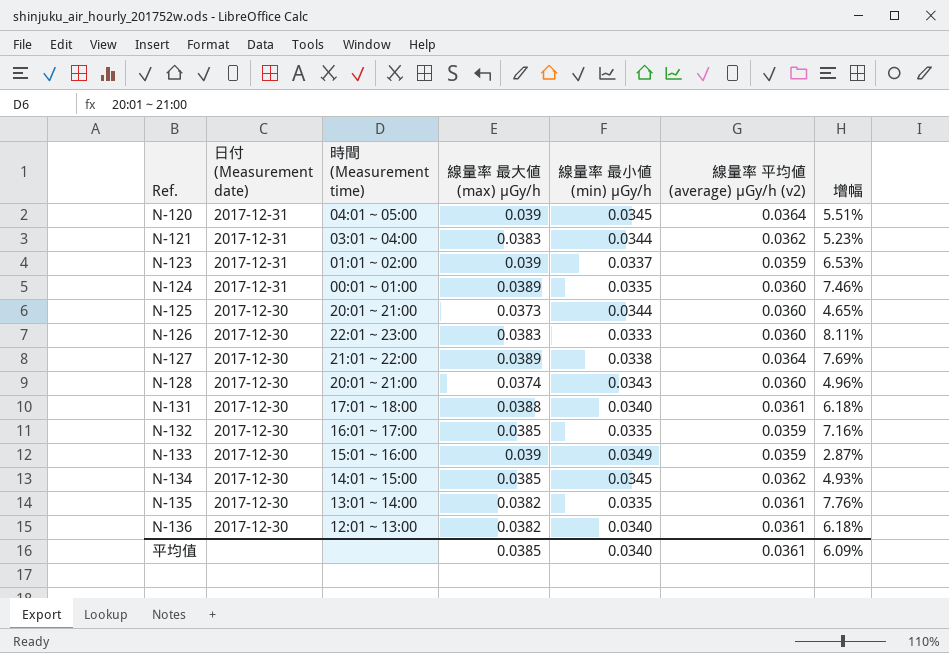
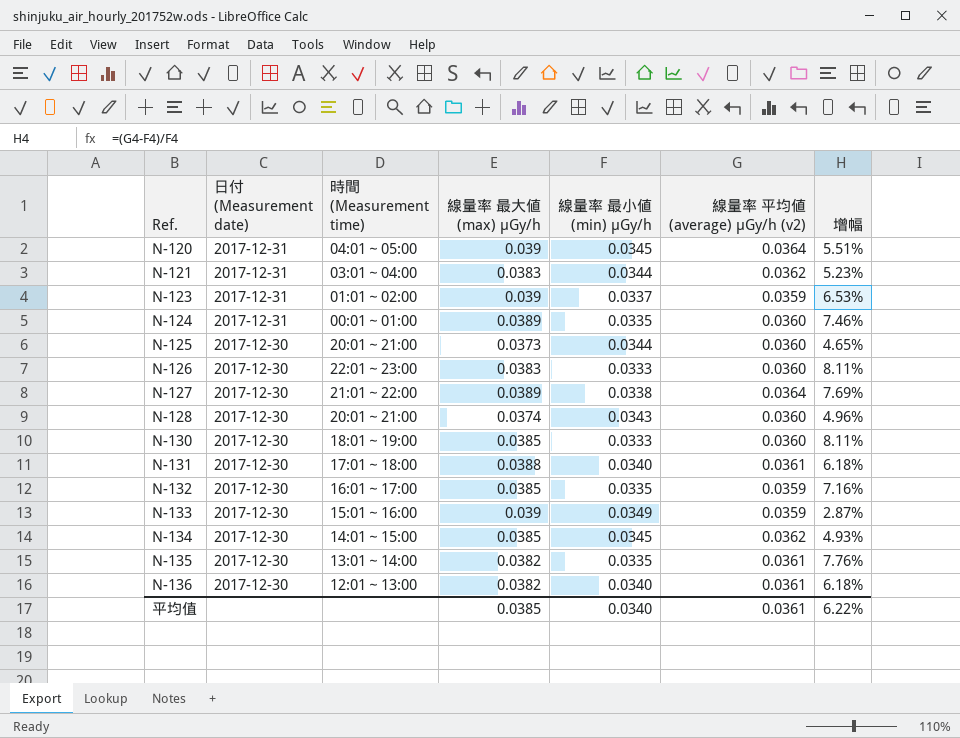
row N-130: none -> 2017-12-30 | 18:01～19:00 | 0.0385 | 0.0333 | 0.0360 | 8.11%
平均值 | 增幅: 6.09% -> 6.22%

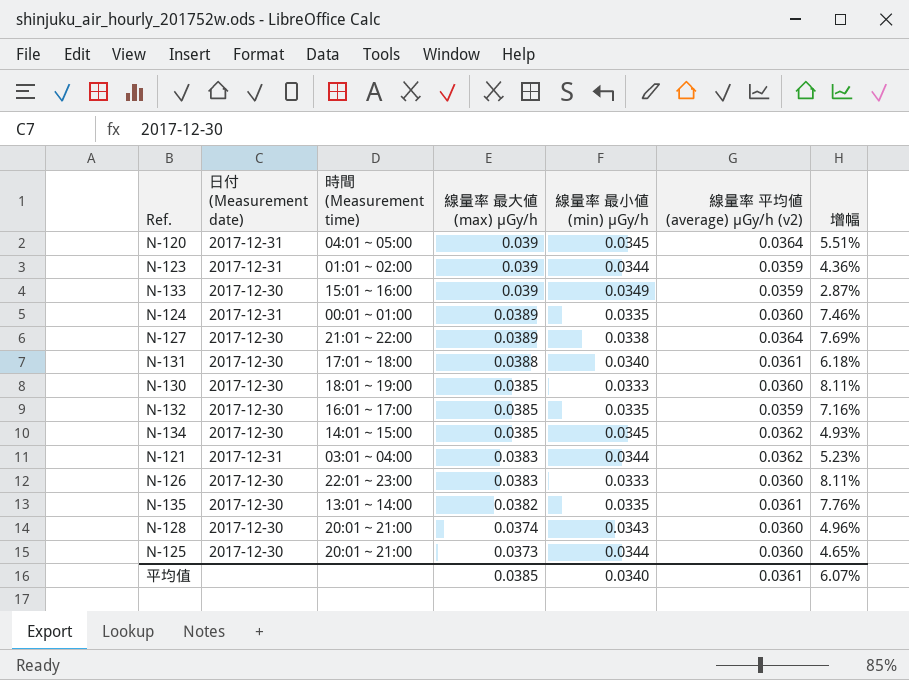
row order: Ref. ascending -> 線量率 最大値 (max) μGy/h descending
row N-136: 2017-12-30 | 12:01～13:00 | 0.0382 | 0.0340 | 0.0361 | 6.18% -> none
N-123 | 線量率 最小値 (min) μGy/h: 0.0337 -> 0.0344
N-123 | 增幅: 6.53% -> 4.36%
平均值 | 增幅: 6.22% -> 6.07%

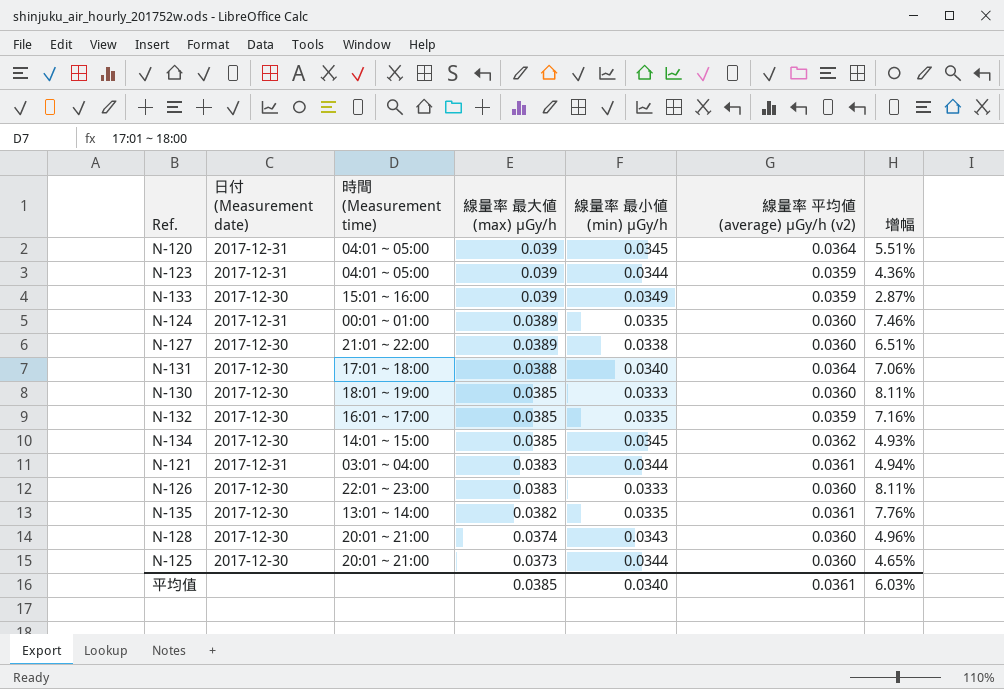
N-123 | 時間 (Measurement time): 01:01～02:00 -> 04:01～05:00
N-127 | 線量率 平均値 (average) μGy/h (v2): 0.0364 -> 0.0360
N-127 | 增幅: 7.69% -> 6.51%
N-131 | 線量率 平均値 (average) μGy/h (v2): 0.0361 -> 0.0364
N-131 | 增幅: 6.18% -> 7.06%
N-121 | 線量率 平均値 (average) μGy/h (v2): 0.0362 -> 0.0361
N-121 | 增幅: 5.23% -> 4.94%
平均值 | 增幅: 6.07% -> 6.03%

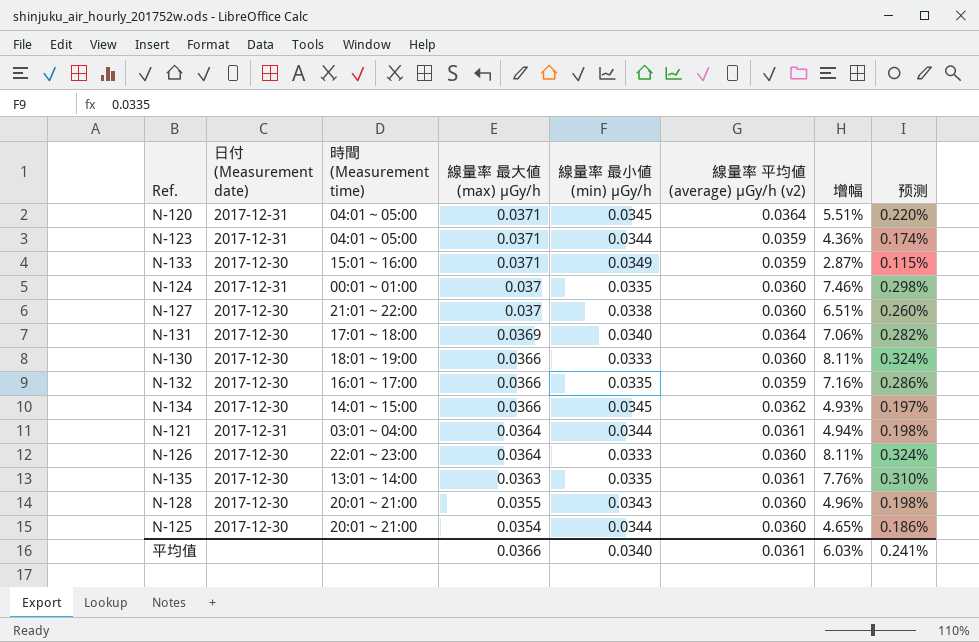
column 预测 | formula: none -> [增幅] * 0.04
N-120 | 線量率 最大値 (max) μGy/h: 0.039 -> 0.0371
N-123 | 線量率 最大値 (max) μGy/h: 0.039 -> 0.0371
N-133 | 線量率 最大値 (max) μGy/h: 0.039 -> 0.0371
N-124 | 線量率 最大値 (max) μGy/h: 0.0389 -> 0.037
N-127 | 線量率 最大値 (max) μGy/h: 0.0389 -> 0.037
N-131 | 線量率 最大値 (max) μGy/h: 0.0388 -> 0.0369
N-130 | 線量率 最大値 (max) μGy/h: 0.0385 -> 0.0366
N-132 | 線量率 最大値 (max) μGy/h: 0.0385 -> 0.0366
N-134 | 線量率 最大値 (max) μGy/h: 0.0385 -> 0.0366
N-121 | 線量率 最大値 (max) μGy/h: 0.0383 -> 0.0364
N-126 | 線量率 最大値 (max) μGy/h: 0.0383 -> 0.0364
N-135 | 線量率 最大値 (max) μGy/h: 0.0382 -> 0.0363
N-128 | 線量率 最大値 (max) μGy/h: 0.0374 -> 0.0355
N-125 | 線量率 最大値 (max) μGy/h: 0.0373 -> 0.0354
平均值 | 線量率 最大値 (max) μGy/h: 0.0385 -> 0.0366

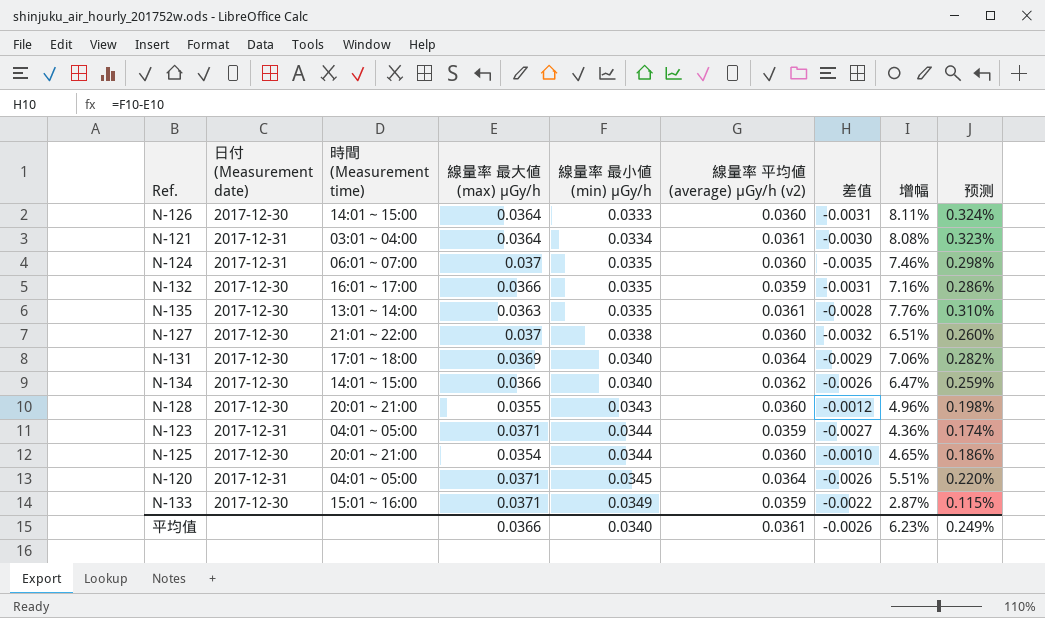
row order: 線量率 最大値 (max) μGy/h descending -> 線量率 最小値 (min) μGy/h ascending
column 差值 | formula: none -> [線量率 最小値 (min) μGy/h] - [線量率 最大値 (max) μGy/h]
row N-130: 2017-12-30 | 18:01～19:00 | 0.0366 | 0.0333 | 0.0360 | 8.11% | 0.324% -> none
N-126 | 時間 (Measurement time): 22:01～23:00 -> 14:01～15:00
N-121 | 線量率 最小値 (min) μGy/h: 0.0344 -> 0.0334
N-121 | 增幅: 4.94% -> 8.08%
N-121 | 预测: 0.198% -> 0.323%
N-124 | 時間 (Measurement time): 00:01～01:00 -> 06:01～07:00
N-134 | 線量率 最小値 (min) μGy/h: 0.0345 -> 0.0340
N-134 | 增幅: 4.93% -> 6.47%
N-134 | 预测: 0.197% -> 0.259%
平均值 | 增幅: 6.03% -> 6.23%
平均值 | 预测: 0.241% -> 0.249%

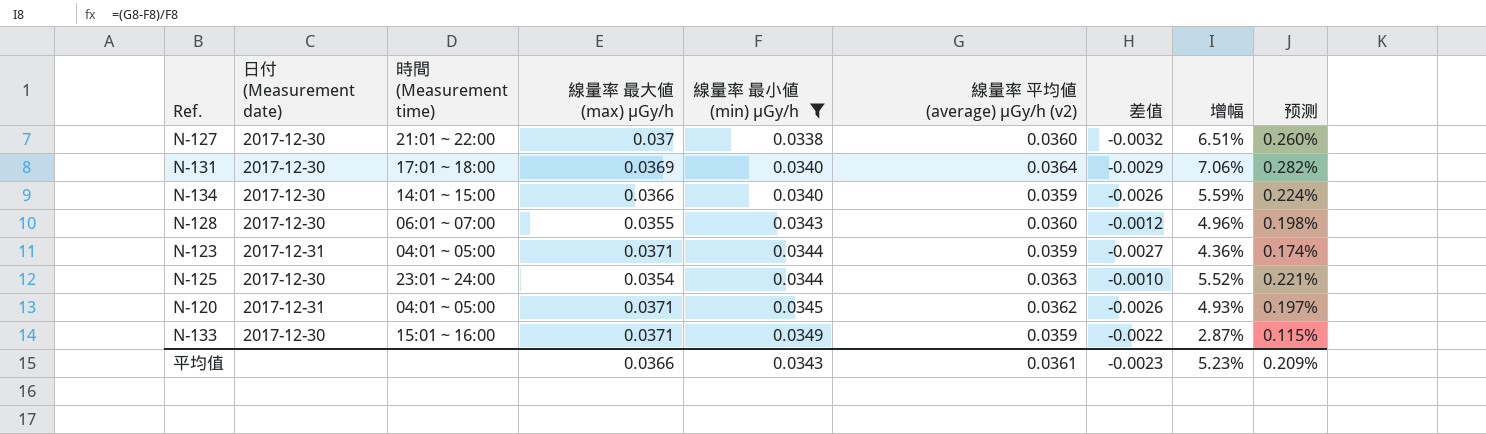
filter: none -> 線量率 最小値 (min) μGy/h >= 0.0338
N-134 | 線量率 平均値 (average) μGy/h (v2): 0.0362 -> 0.0359
N-134 | 增幅: 6.47% -> 5.59%
N-134 | 预测: 0.259% -> 0.224%
N-128 | 時間 (Measurement time): 20:01～21:00 -> 06:01～07:00
N-125 | 時間 (Measurement time): 20:01～21:00 -> 23:01～24:00
N-125 | 線量率 平均値 (average) μGy/h (v2): 0.0360 -> 0.0363
N-125 | 增幅: 4.65% -> 5.52%
N-125 | 预测: 0.186% -> 0.221%
N-120 | 線量率 平均値 (average) μGy/h (v2): 0.0364 -> 0.0362
N-120 | 增幅: 5.51% -> 4.93%
N-120 | 预测: 0.220% -> 0.197%
平均值 | 線量率 最小値 (min) μGy/h: 0.0340 -> 0.0343
平均值 | 差值: -0.0026 -> -0.0023
平均值 | 增幅: 6.23% -> 5.23%
平均值 | 预测: 0.249% -> 0.209%

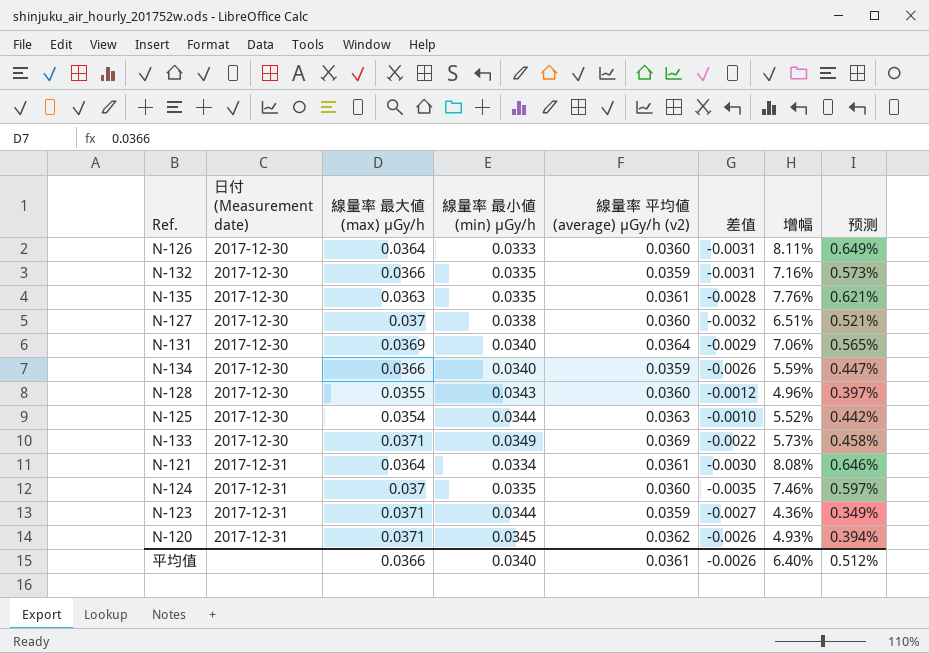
filter: 線量率 最小値 (min) μGy/h >= 0.0338 -> none
row order: 線量率 最小値 (min) μGy/h ascending -> 日付 (Measurement date) ascending
column 時間 (Measurement time) | position: 3 -> none
column 预测 | formula: [增幅] * 0.04 -> [增幅] * 0.08
N-133 | 線量率 平均値 (average) μGy/h (v2): 0.0359 -> 0.0369
N-133 | 增幅: 2.87% -> 5.73%
平均值 | 線量率 最小値 (min) μGy/h: 0.0343 -> 0.0340
平均值 | 差值: -0.0023 -> -0.0026
平均值 | 增幅: 5.23% -> 6.40%
平均值 | 预测: 0.209% -> 0.512%

